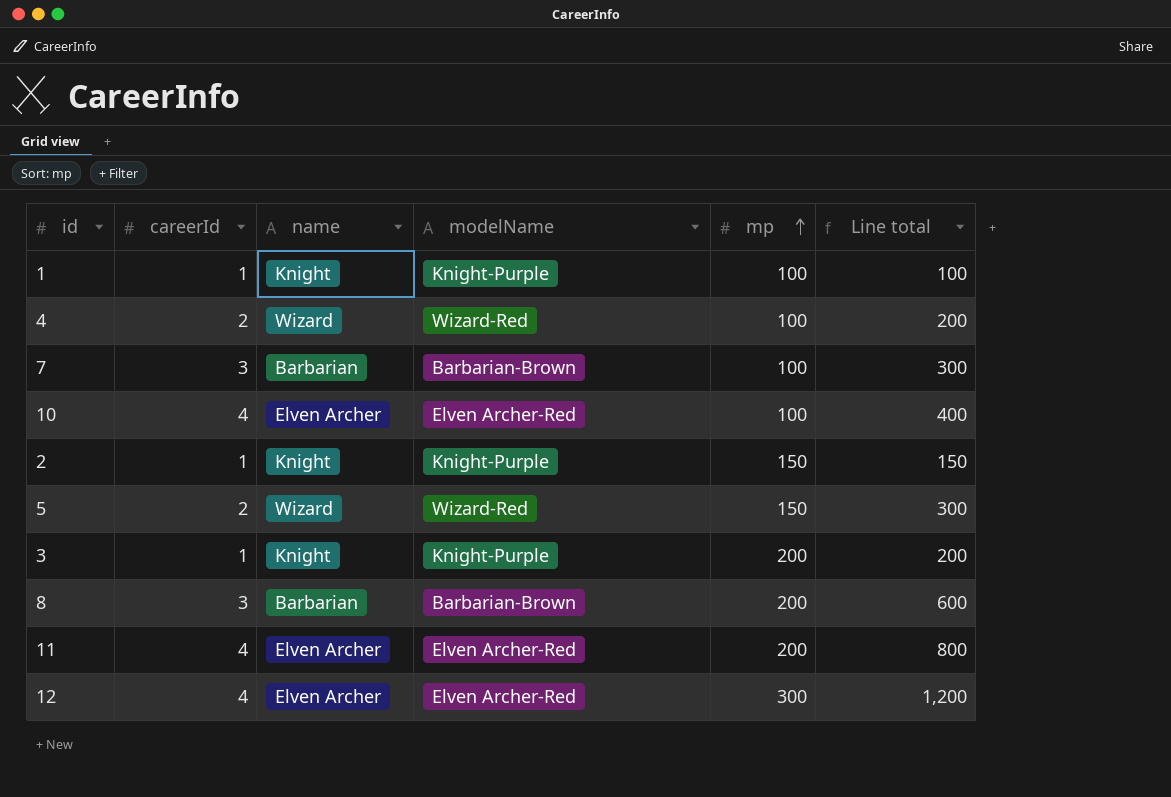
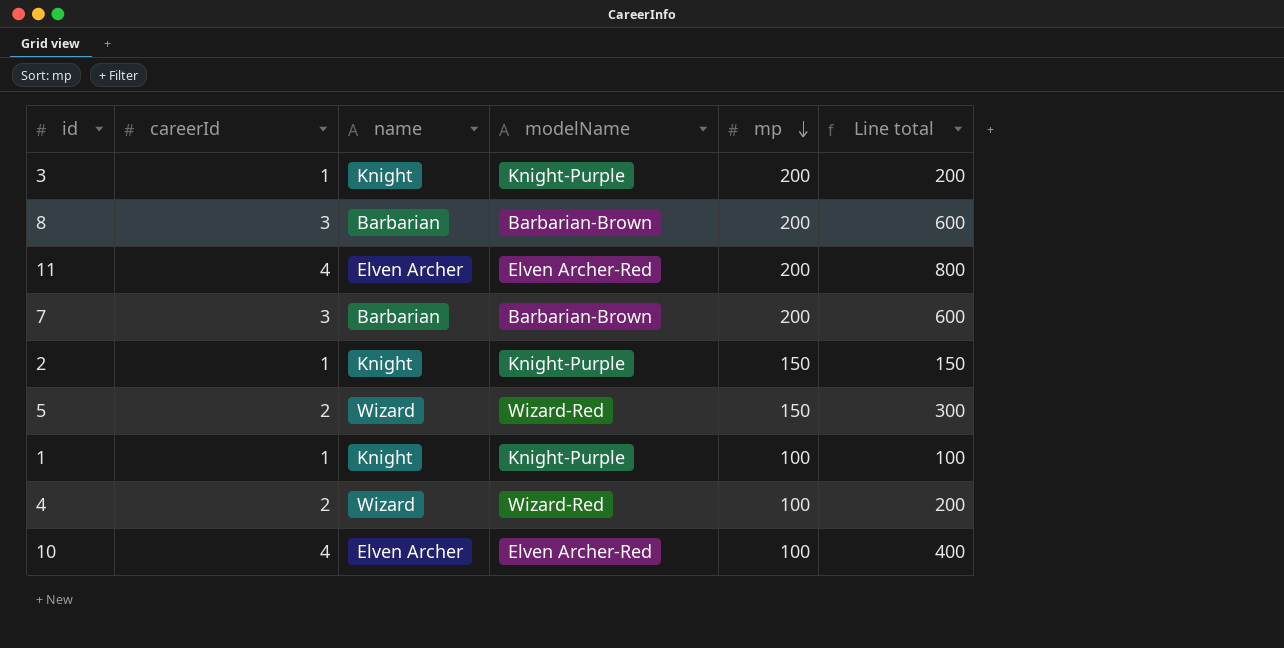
row order: mp ascending -> mp descending
row 12: 4 | Elven Archer | Elven Archer-Red | 300 | 1,200 -> none
7 | mp: 100 -> 200
7 | Line total: 300 -> 600

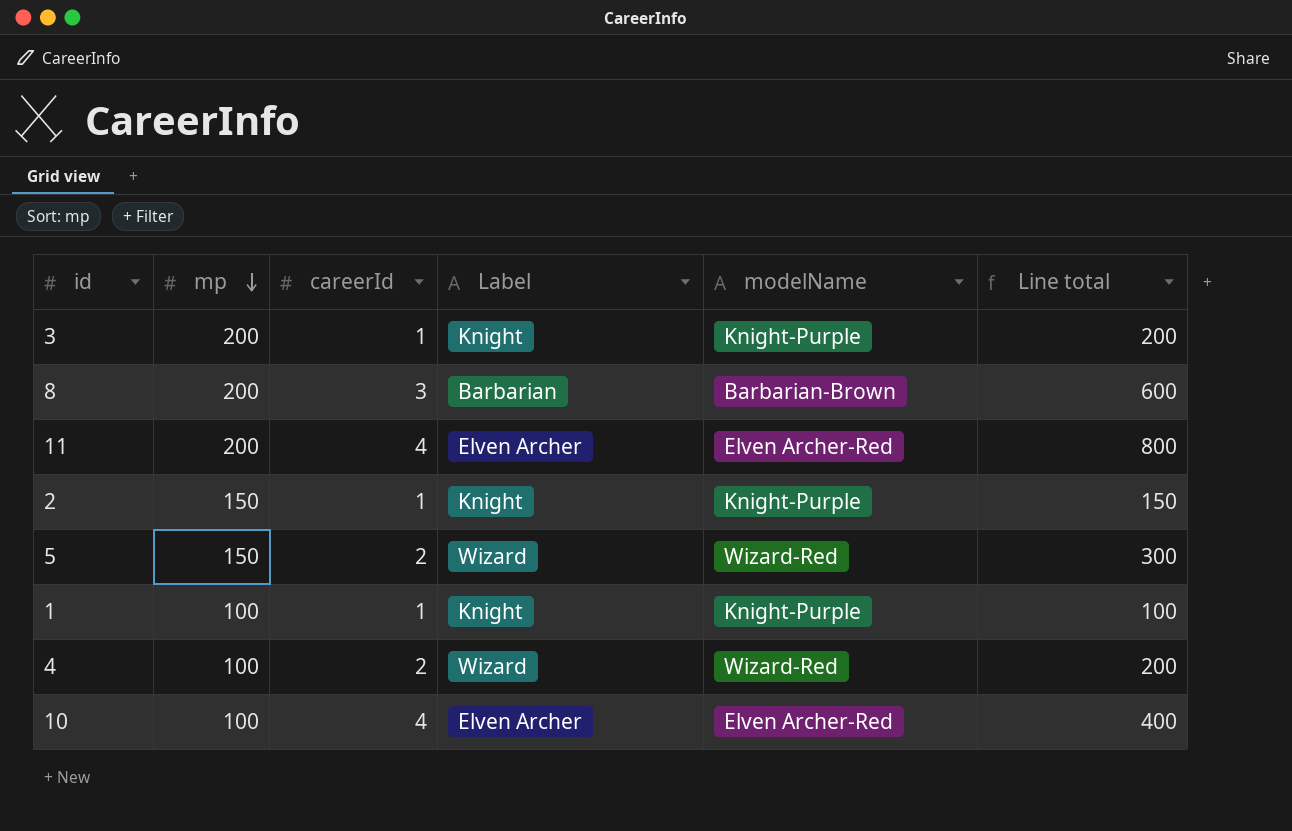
column mp | position: 5 -> 2
column name: name -> Label
row 7: 3 | Barbarian | Barbarian-Brown | 200 | 600 -> none

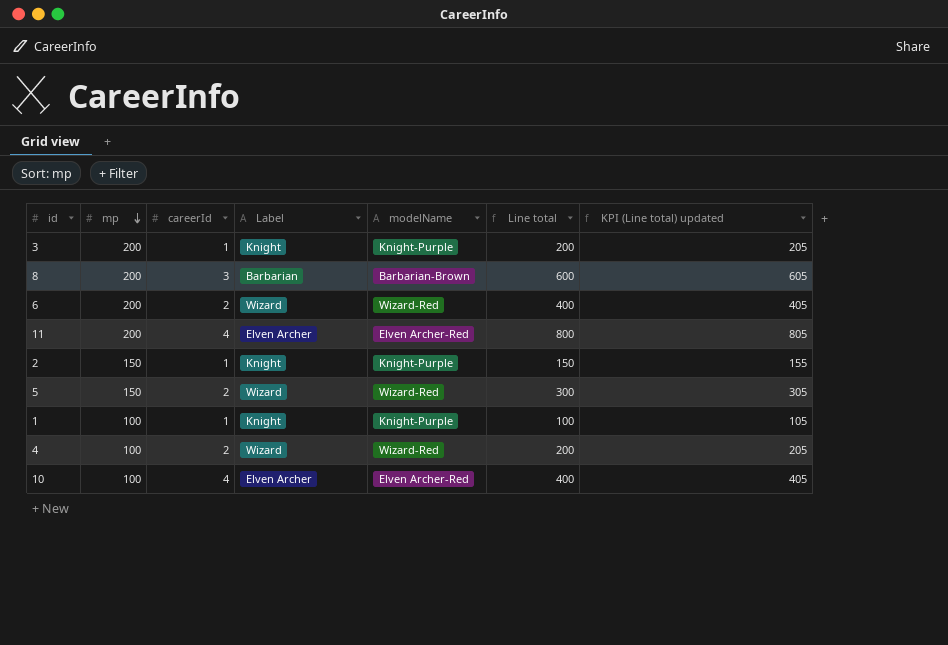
column KPI (Line total) updated | formula: none -> [Line total] + 5
row 6: none -> 200 | 2 | Wizard | Wizard-Red | 400 | 405

